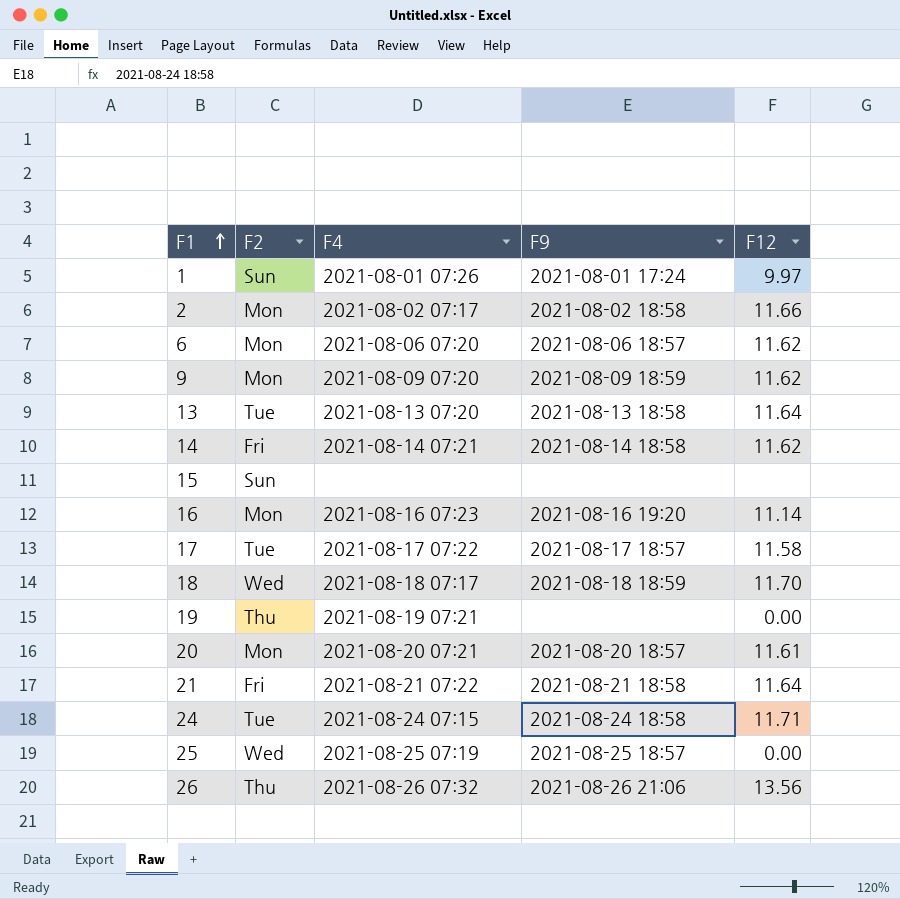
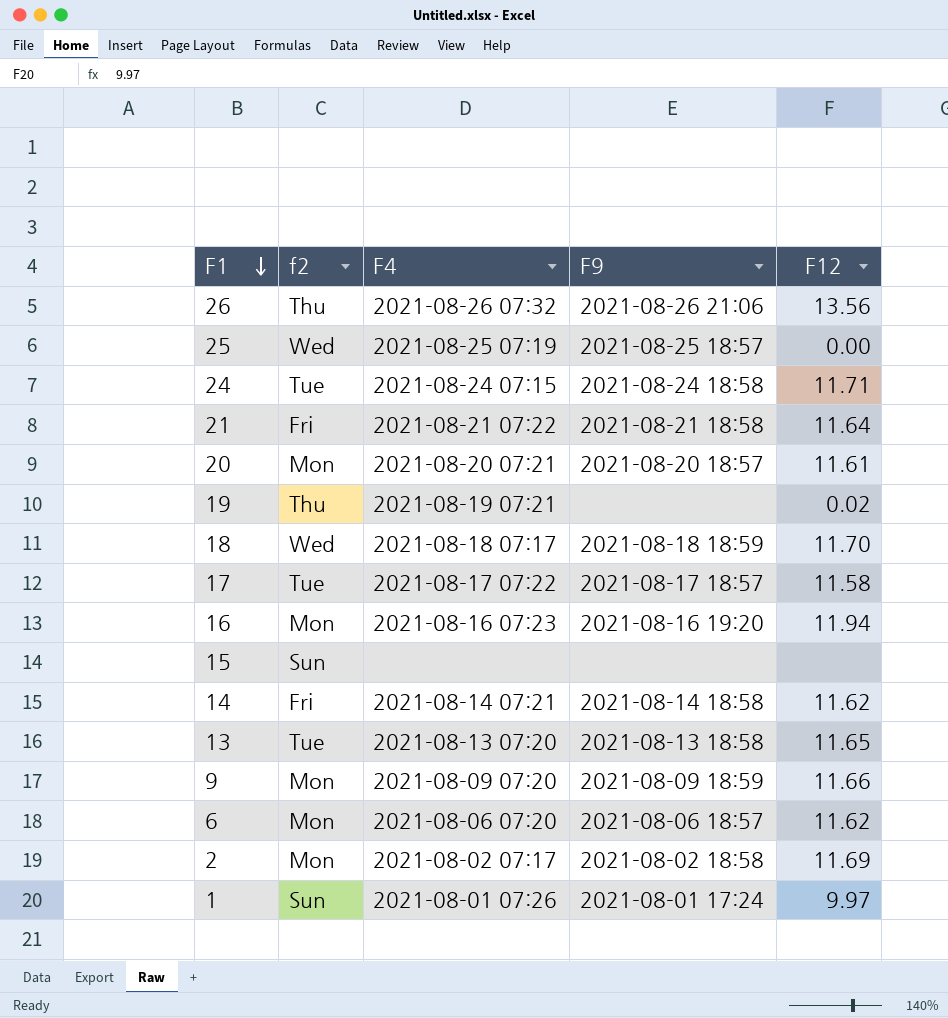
row order: F1 ascending -> F1 descending
column name: F2 -> f2
19 | F12: 0.00 -> 0.02
16 | F12: 11.14 -> 11.94
13 | F12: 11.64 -> 11.65
9 | F12: 11.62 -> 11.66
2 | F12: 11.66 -> 11.69

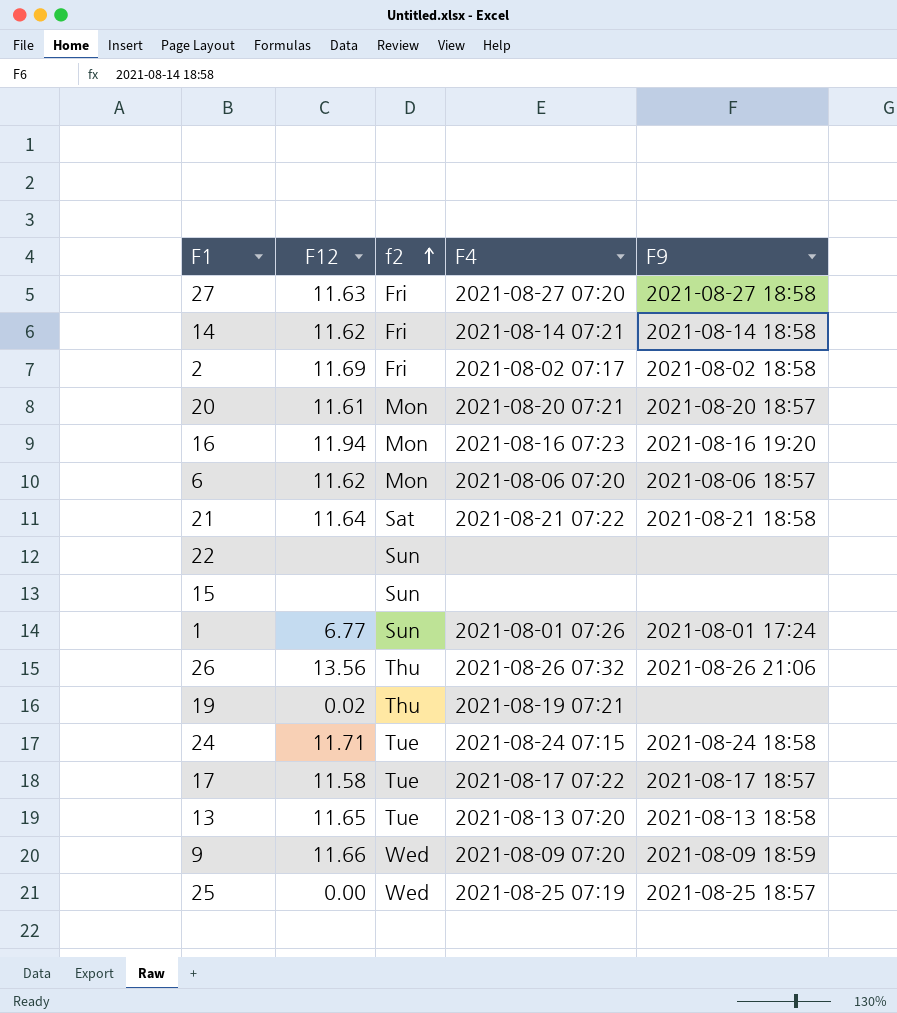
row order: F1 descending -> f2 ascending
column F12 | position: 5 -> 2
row 18: Wed | 2021-08-18 07:17 | 2021-08-18 18:59 | 11.70 -> none
row 27: none -> 11.63 | Fri | 2021-08-27 07:20 | 2021-08-27 18:58
2 | f2: Mon -> Fri
21 | f2: Fri -> Sat
row 22: none -> none | Sun | none | none
1 | F12: 9.97 -> 6.77
9 | f2: Mon -> Wed

